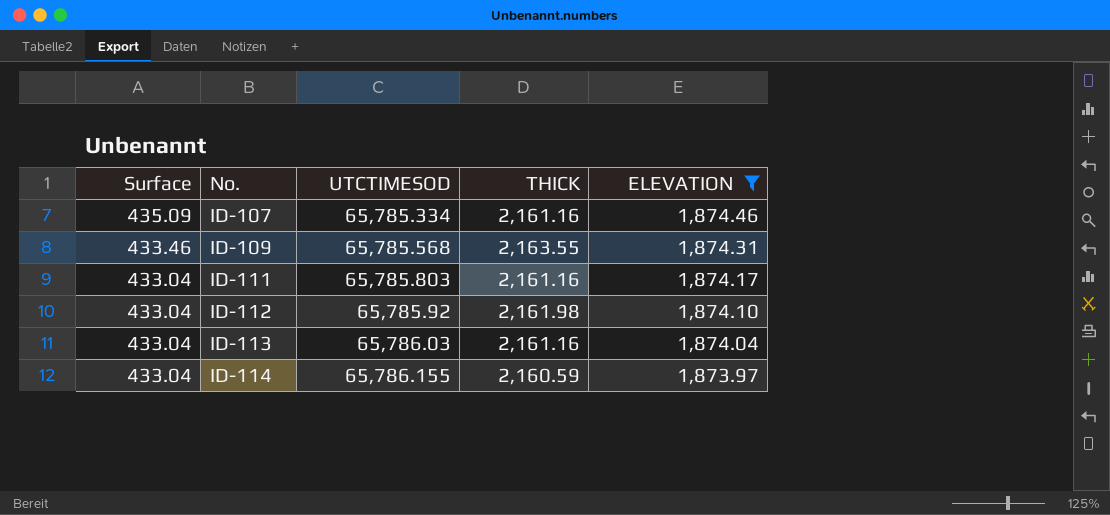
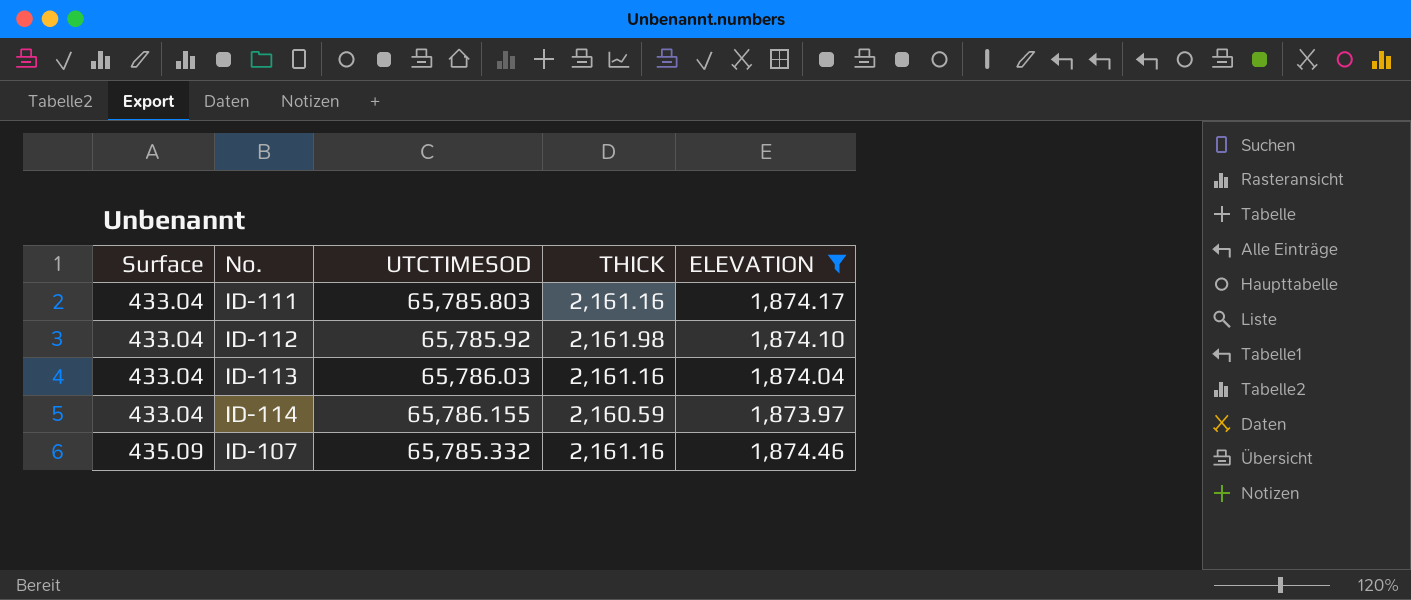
row order: Surface descending -> Surface ascending
row ID-109: 433.46 | 65,785.568 | 2,163.55 | 1,874.31 -> none
ID-107 | UTCTIMESOD: 65,785.334 -> 65,785.332

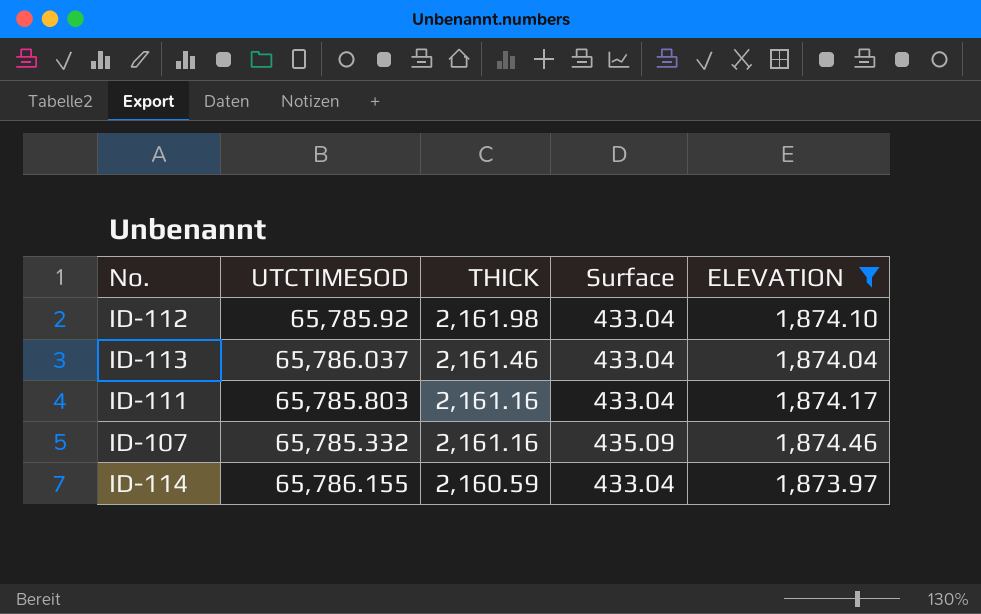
row order: Surface ascending -> THICK descending
column Surface | position: 1 -> 4
ID-113 | UTCTIMESOD: 65,786.03 -> 65,786.037
ID-113 | THICK: 2,161.16 -> 2,161.46

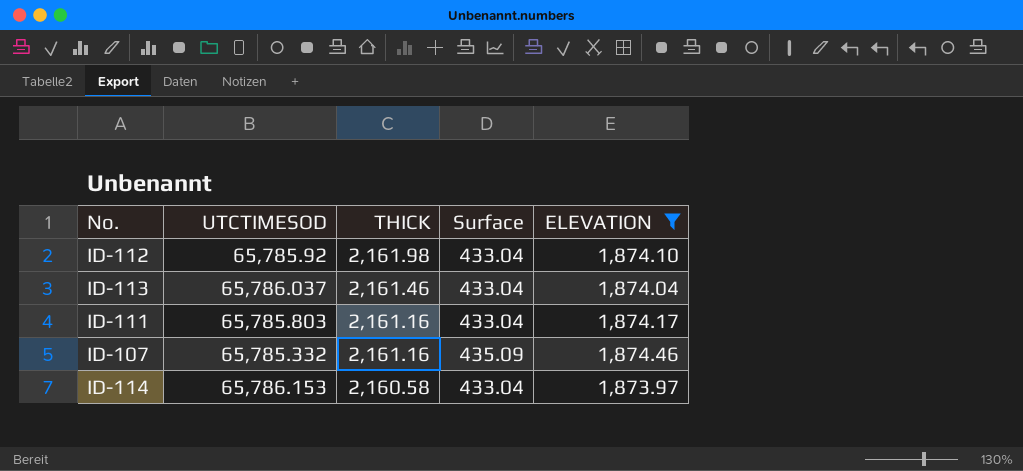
ID-114 | UTCTIMESOD: 65,786.155 -> 65,786.153
ID-114 | THICK: 2,160.59 -> 2,160.58

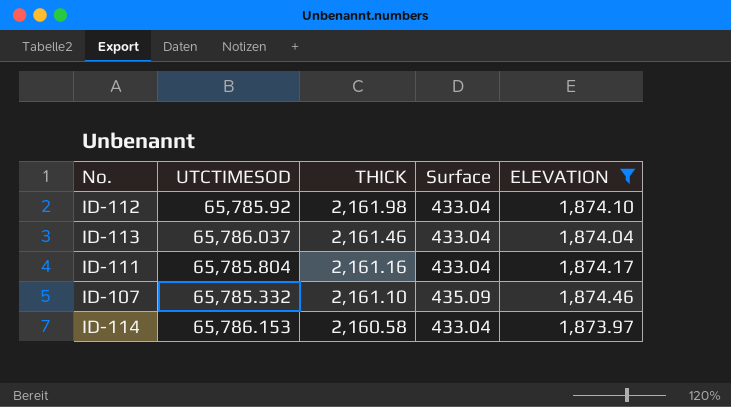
ID-111 | UTCTIMESOD: 65,785.803 -> 65,785.804
ID-107 | THICK: 2,161.16 -> 2,161.10

